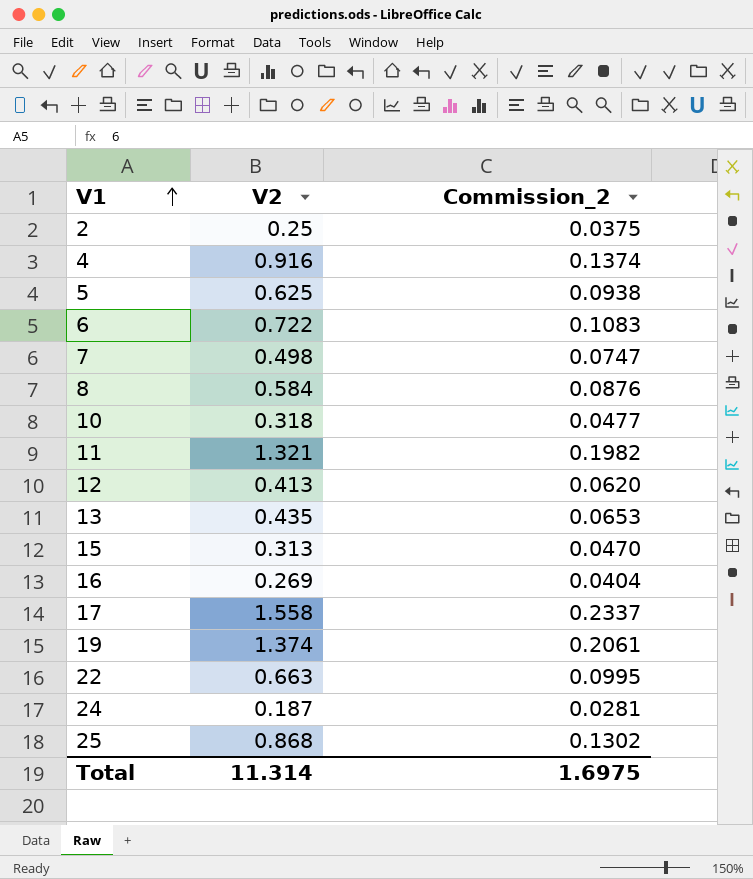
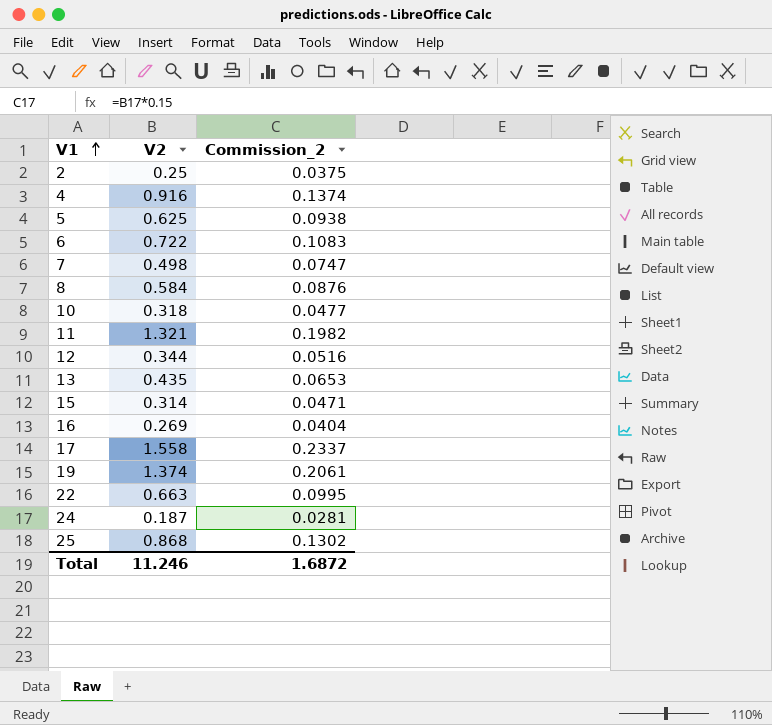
12 | V2: 0.413 -> 0.344
12 | Commission_2: 0.0620 -> 0.0516
15 | V2: 0.313 -> 0.314
15 | Commission_2: 0.0470 -> 0.0471
Total | V2: 11.314 -> 11.246
Total | Commission_2: 1.6975 -> 1.6872

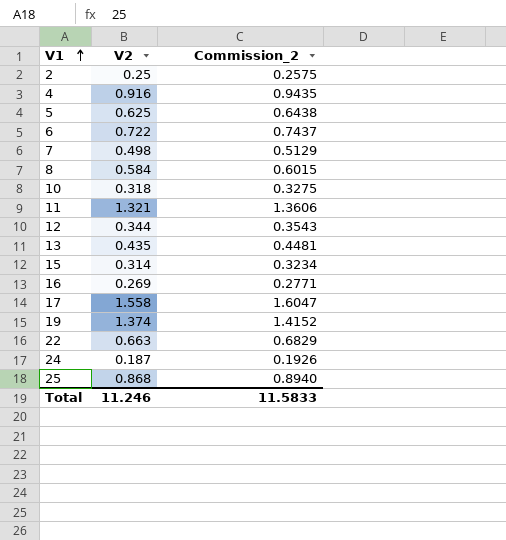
column Commission_2 | formula: [V2] * 0.15 -> [V2] * 1.03
Total | Commission_2: 1.6872 -> 11.5833

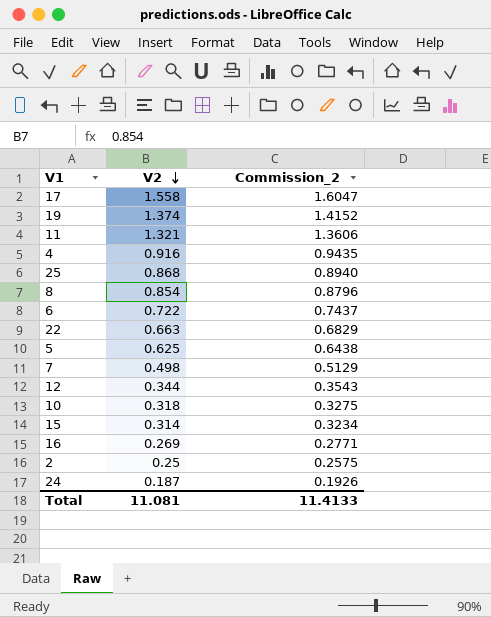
row order: V1 ascending -> V2 descending
row 13: 0.435 | 0.4481 -> none
8 | V2: 0.584 -> 0.854
8 | Commission_2: 0.6015 -> 0.8796
Total | V2: 11.246 -> 11.081
Total | Commission_2: 11.5833 -> 11.4133

